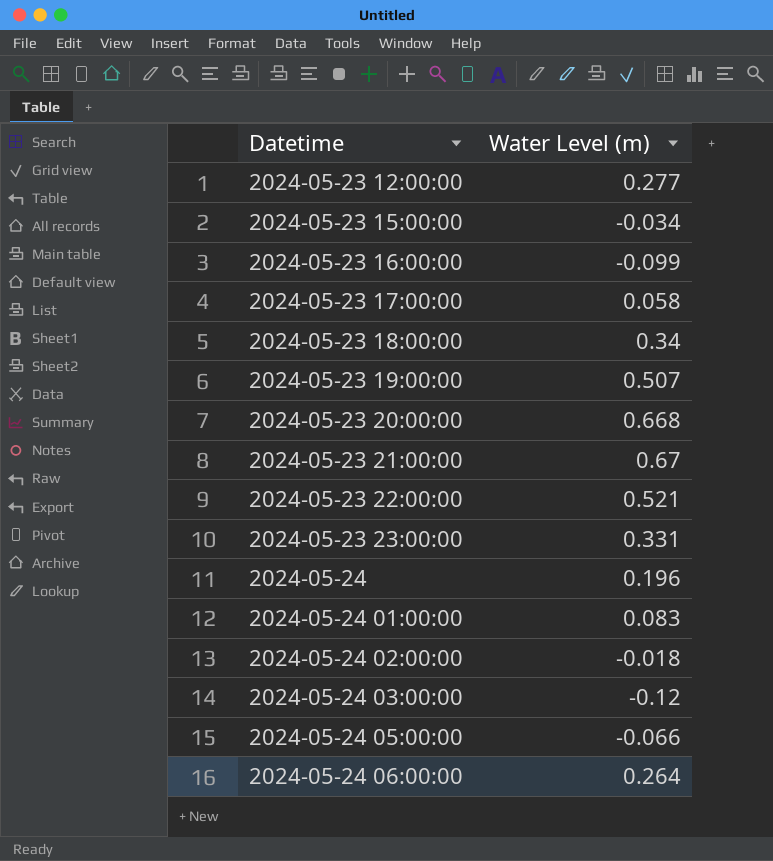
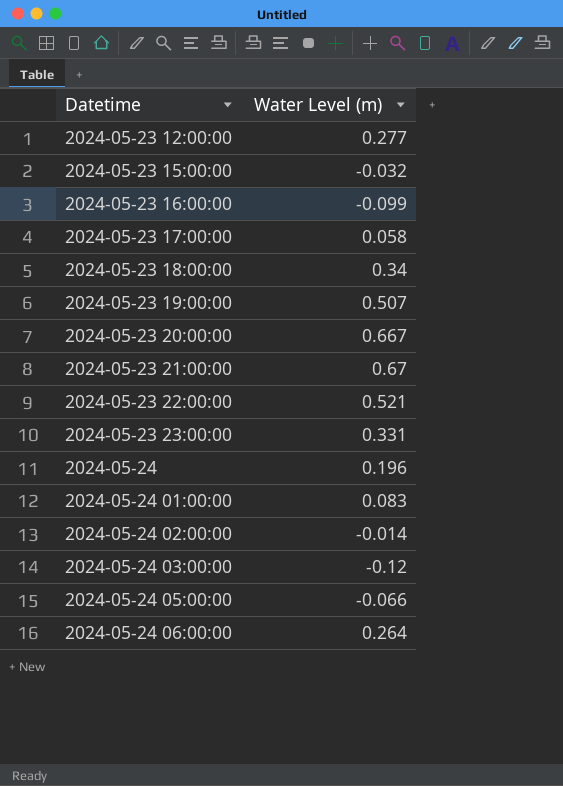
2024-05-23 15:00:00 | Water Level (m): -0.034 -> -0.032
2024-05-23 20:00:00 | Water Level (m): 0.668 -> 0.667
2024-05-24 02:00:00 | Water Level (m): -0.018 -> -0.014

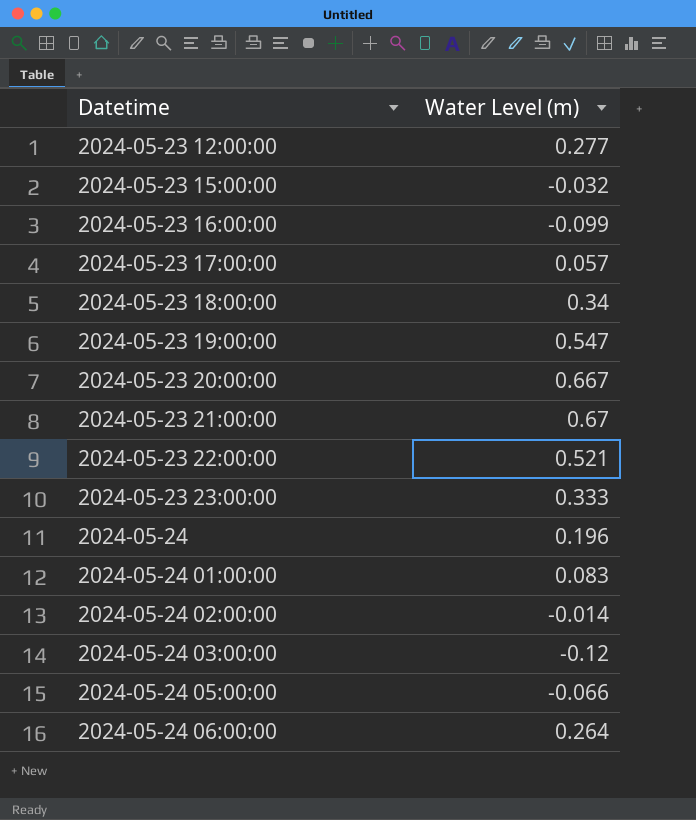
2024-05-23 17:00:00 | Water Level (m): 0.058 -> 0.057
2024-05-23 19:00:00 | Water Level (m): 0.507 -> 0.547
2024-05-23 23:00:00 | Water Level (m): 0.331 -> 0.333

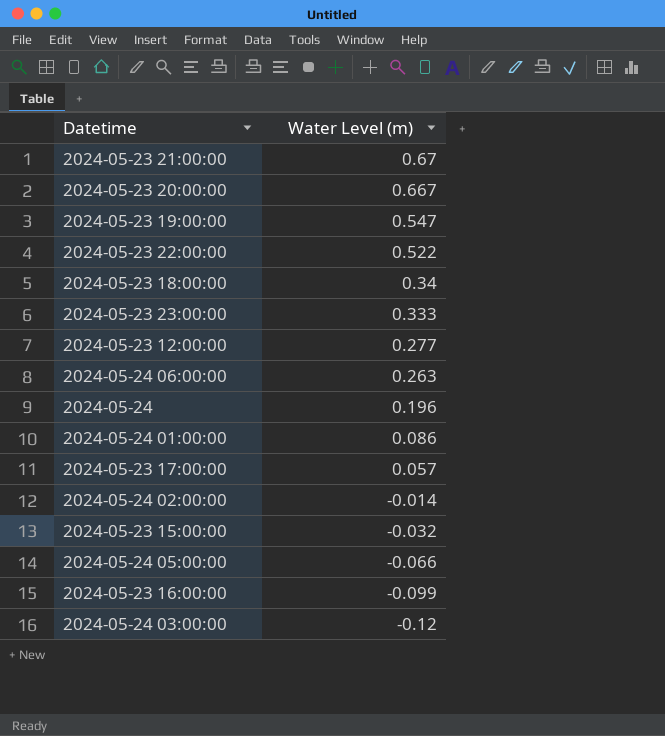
row order: Datetime ascending -> Water Level (m) descending
2024-05-23 22:00:00 | Water Level (m): 0.521 -> 0.522
2024-05-24 06:00:00 | Water Level (m): 0.264 -> 0.263
2024-05-24 01:00:00 | Water Level (m): 0.083 -> 0.086

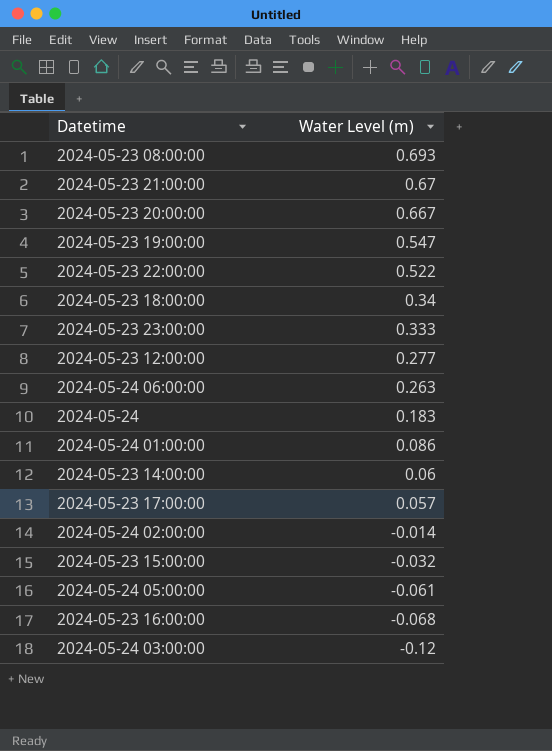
row 2024-05-23 08:00:00: none -> 0.693
2024-05-24 | Water Level (m): 0.196 -> 0.183
row 2024-05-23 14:00:00: none -> 0.06
2024-05-24 05:00:00 | Water Level (m): -0.066 -> -0.061
2024-05-23 16:00:00 | Water Level (m): -0.099 -> -0.068

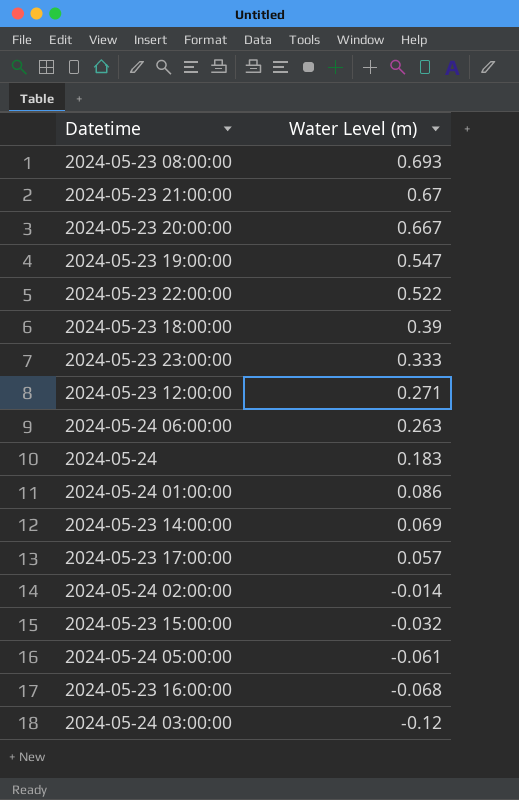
2024-05-23 18:00:00 | Water Level (m): 0.34 -> 0.39
2024-05-23 12:00:00 | Water Level (m): 0.277 -> 0.271
2024-05-23 14:00:00 | Water Level (m): 0.06 -> 0.069

